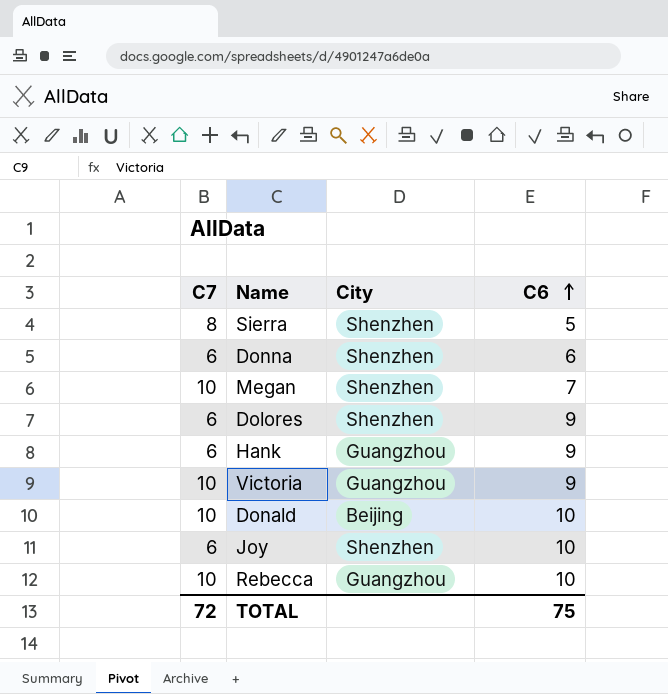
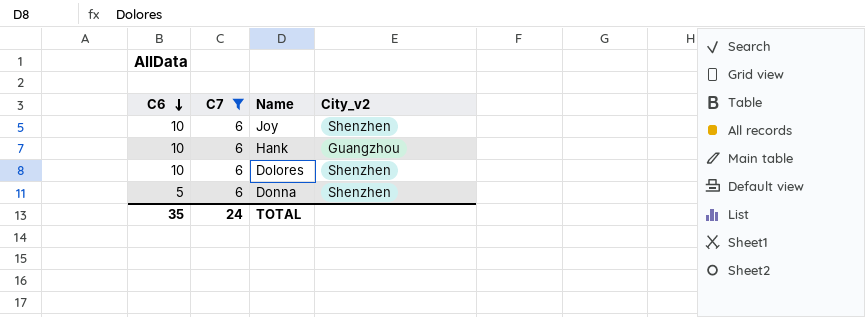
filter: none -> C7 = 6
row order: C6 ascending -> C6 descending
column C6 | position: 4 -> 1
column name: City -> City_v2
Hank | C6: 9 -> 10
Dolores | C6: 9 -> 10
Donna | C6: 6 -> 5
TOTAL | C6: 75 -> 35
TOTAL | C7: 72 -> 24

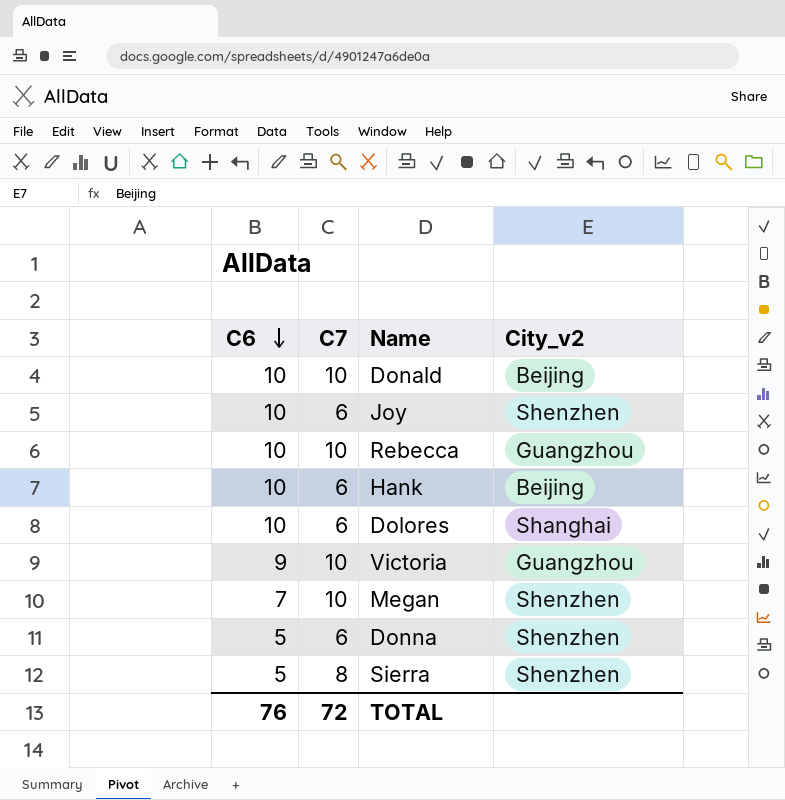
filter: C7 = 6 -> none
Hank | City_v2: Guangzhou -> Beijing
Dolores | City_v2: Shenzhen -> Shanghai
TOTAL | C6: 35 -> 76
TOTAL | C7: 24 -> 72

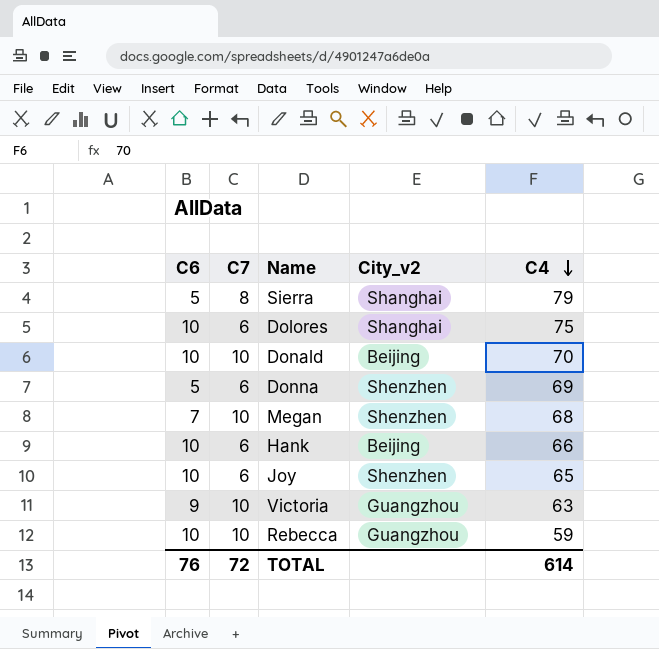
row order: C6 descending -> C4 descending
column C4 | position: none -> 5
Sierra | City_v2: Shenzhen -> Shanghai

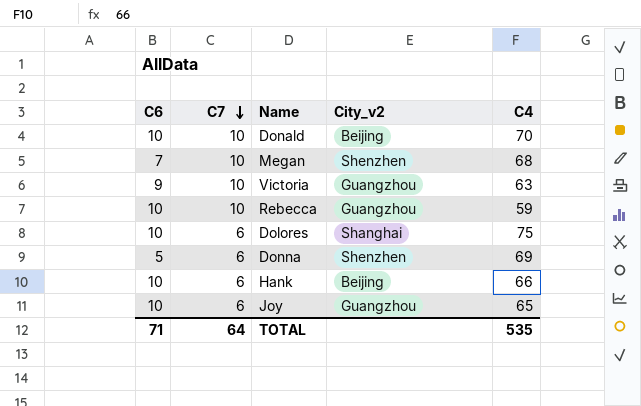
row order: C4 descending -> C7 descending
row Sierra: 5 | 8 | Shanghai | 79 -> none
Joy | City_v2: Shenzhen -> Guangzhou
TOTAL | C6: 76 -> 71
TOTAL | C7: 72 -> 64
TOTAL | C4: 614 -> 535

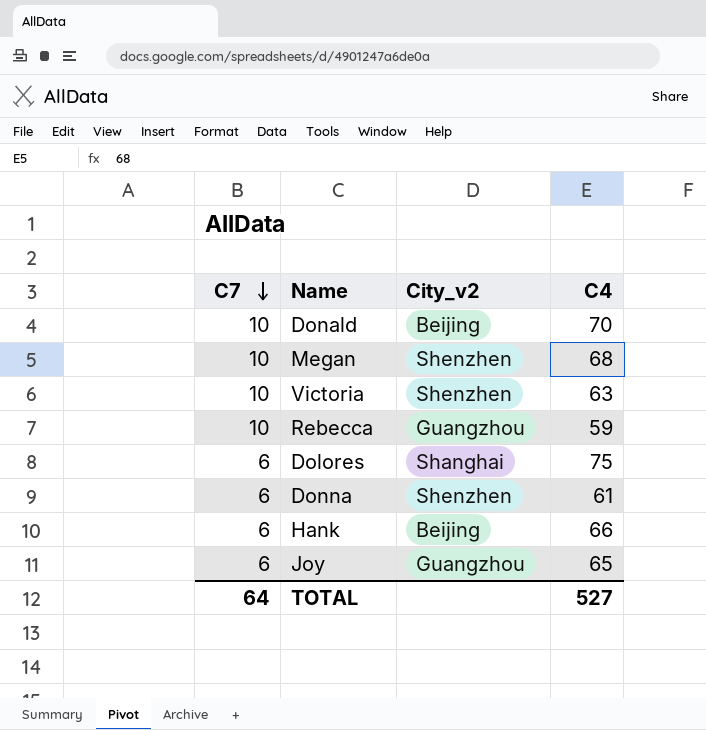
column C6 | position: 1 -> none
Victoria | City_v2: Guangzhou -> Shenzhen
Donna | C4: 69 -> 61
TOTAL | C4: 535 -> 527

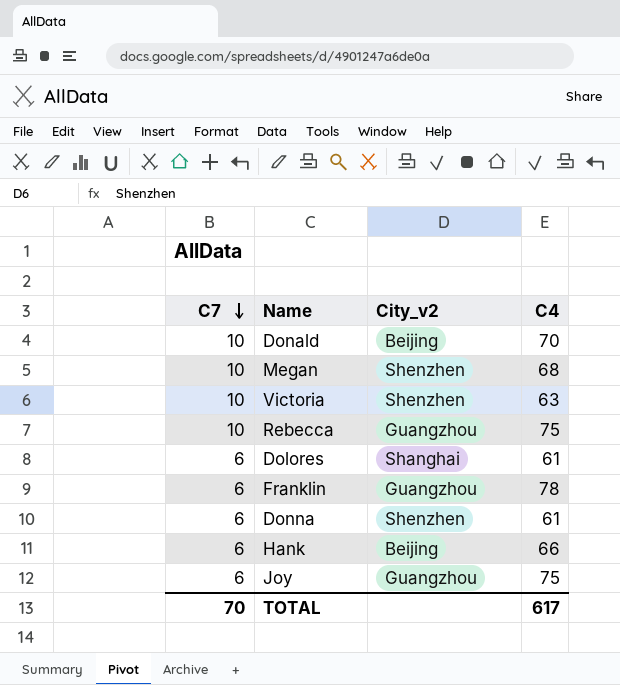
Rebecca | C4: 59 -> 75
Dolores | C4: 75 -> 61
row Franklin: none -> 6 | Guangzhou | 78
Joy | C4: 65 -> 75
TOTAL | C7: 64 -> 70
TOTAL | C4: 527 -> 617

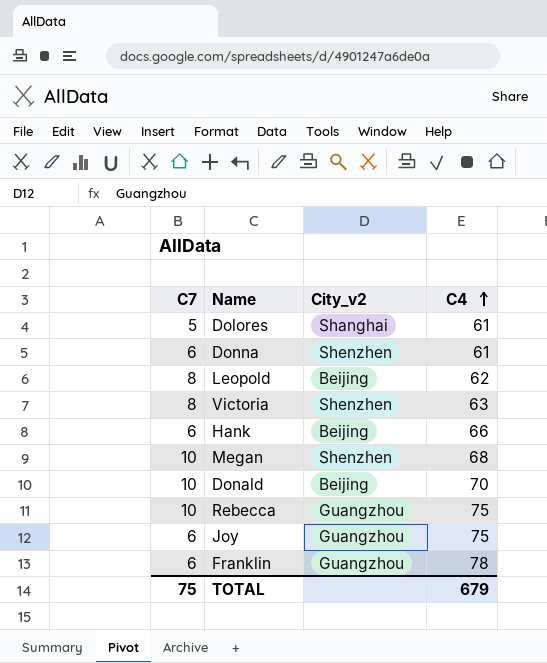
row order: C7 descending -> C4 ascending
Dolores | C7: 6 -> 5
row Leopold: none -> 8 | Beijing | 62
Victoria | C7: 10 -> 8
TOTAL | C7: 70 -> 75
TOTAL | C4: 617 -> 679

